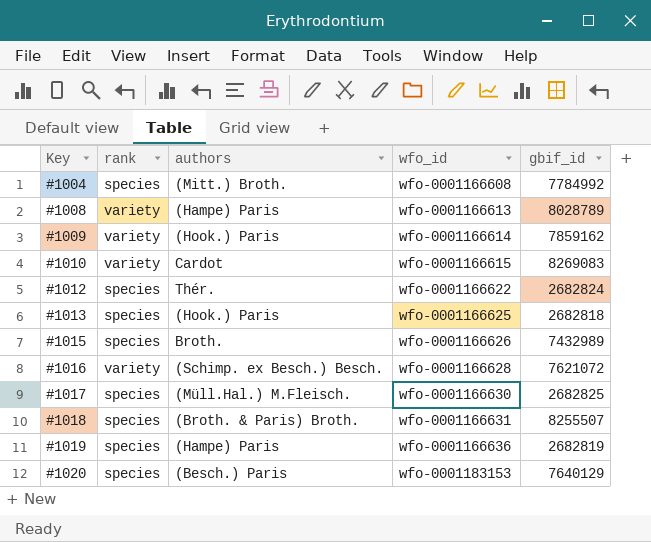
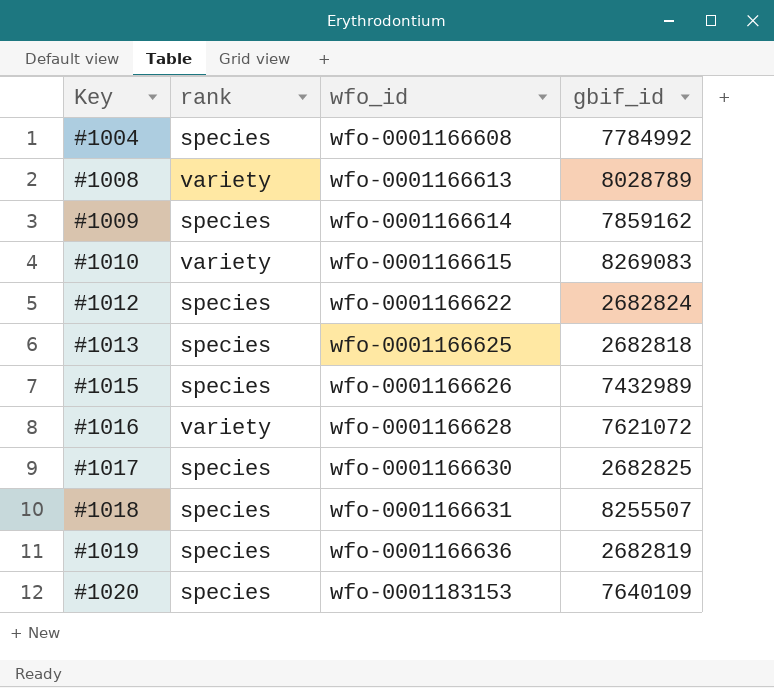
column authors | position: 3 -> none
#1009 | rank: variety -> species
#1020 | gbif_id: 7640129 -> 7640109

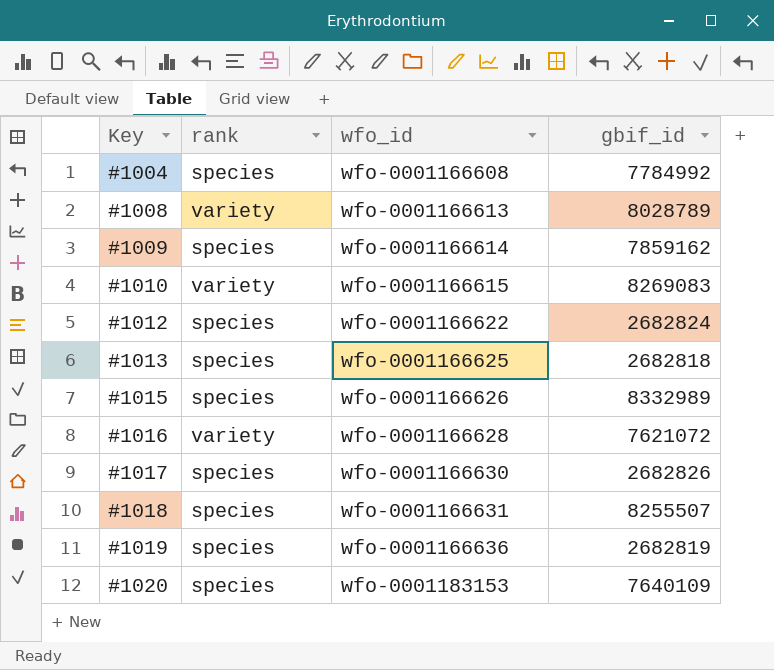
#1015 | gbif_id: 7432989 -> 8332989
#1017 | gbif_id: 2682825 -> 2682826

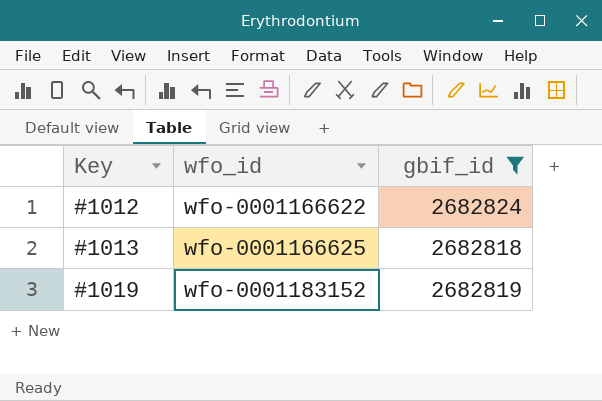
filter: none -> gbif_id <= 2682824
column rank | position: 2 -> none
#1019 | wfo_id: wfo-0001166636 -> wfo-0001183152

